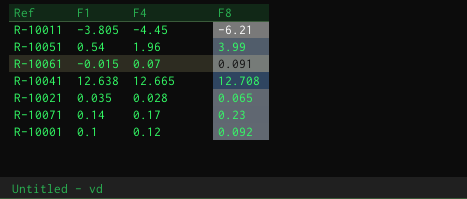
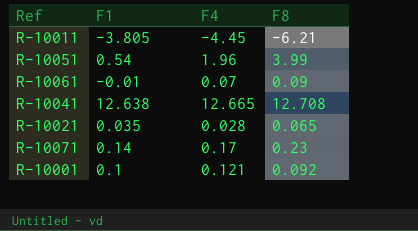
R-10061 | F1: -0.015 -> -0.01
R-10061 | F8: 0.091 -> 0.09
R-10001 | F4: 0.12 -> 0.121

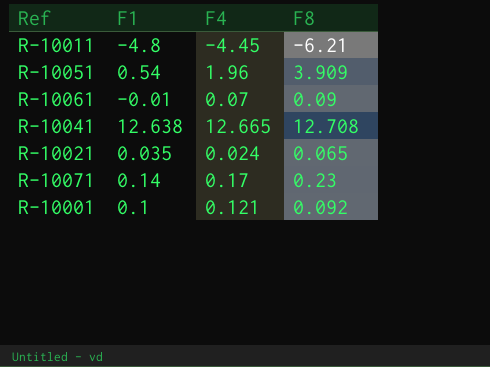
R-10011 | F1: -3.805 -> -4.8
R-10051 | F8: 3.99 -> 3.909
R-10021 | F4: 0.028 -> 0.024

